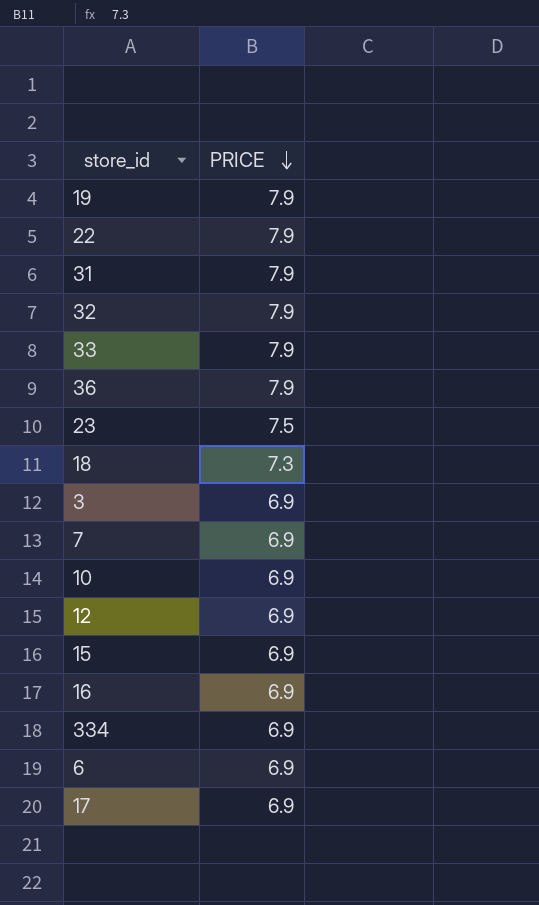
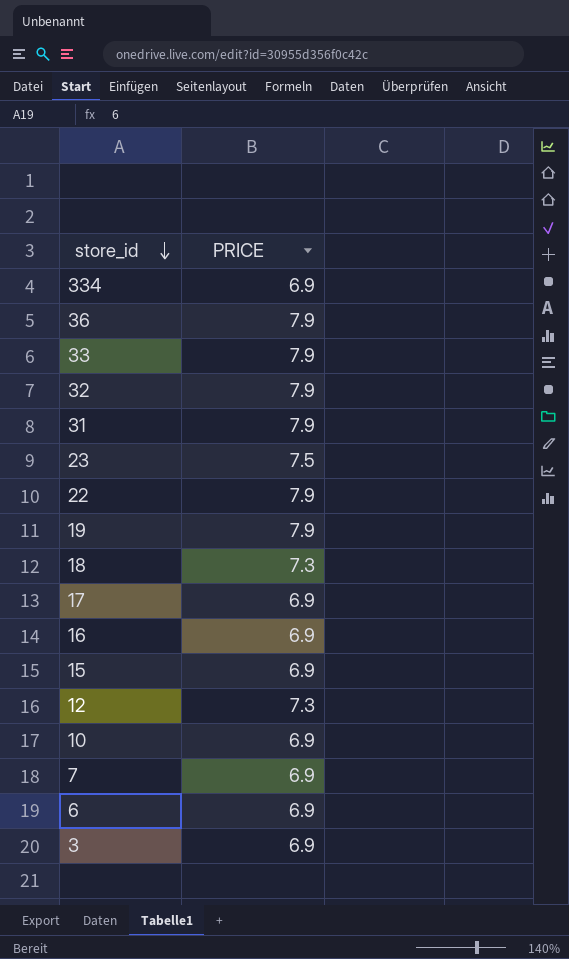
row order: PRICE descending -> store_id descending
12 | PRICE: 6.9 -> 7.3

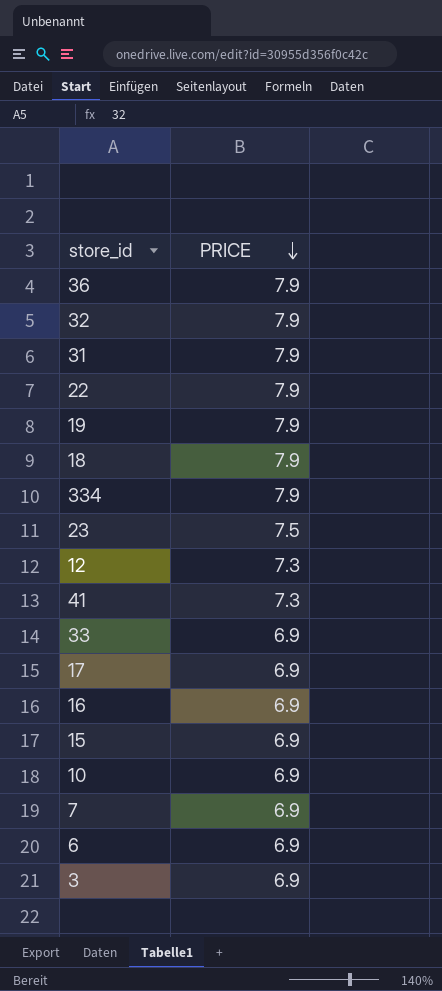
row order: store_id descending -> PRICE descending
18 | PRICE: 7.3 -> 7.9
334 | PRICE: 6.9 -> 7.9
row 41: none -> 7.3
33 | PRICE: 7.9 -> 6.9

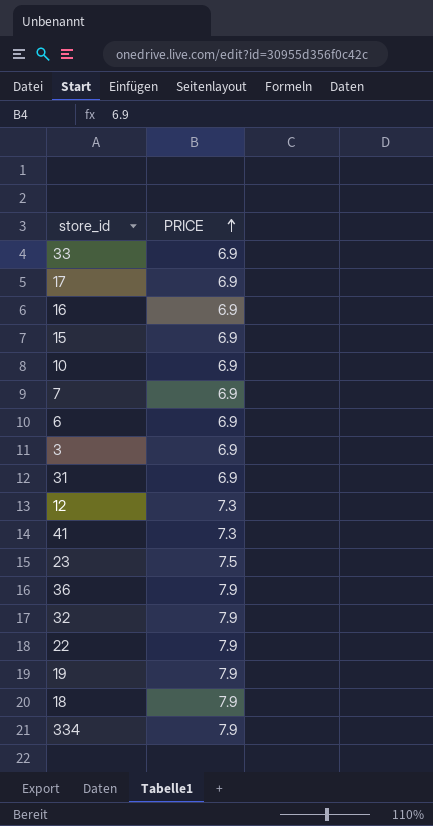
row order: PRICE descending -> PRICE ascending
31 | PRICE: 7.9 -> 6.9

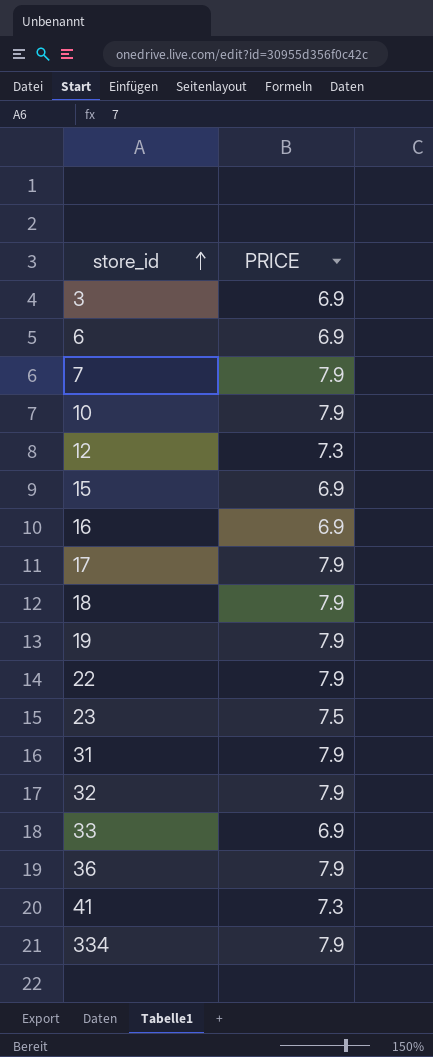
row order: PRICE ascending -> store_id ascending
7 | PRICE: 6.9 -> 7.9
10 | PRICE: 6.9 -> 7.9
17 | PRICE: 6.9 -> 7.9
31 | PRICE: 6.9 -> 7.9

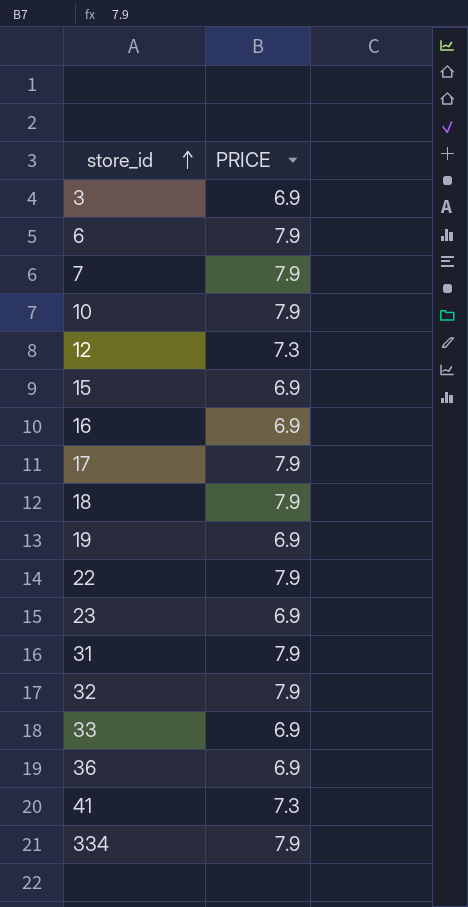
6 | PRICE: 6.9 -> 7.9
19 | PRICE: 7.9 -> 6.9
23 | PRICE: 7.5 -> 6.9
36 | PRICE: 7.9 -> 6.9

